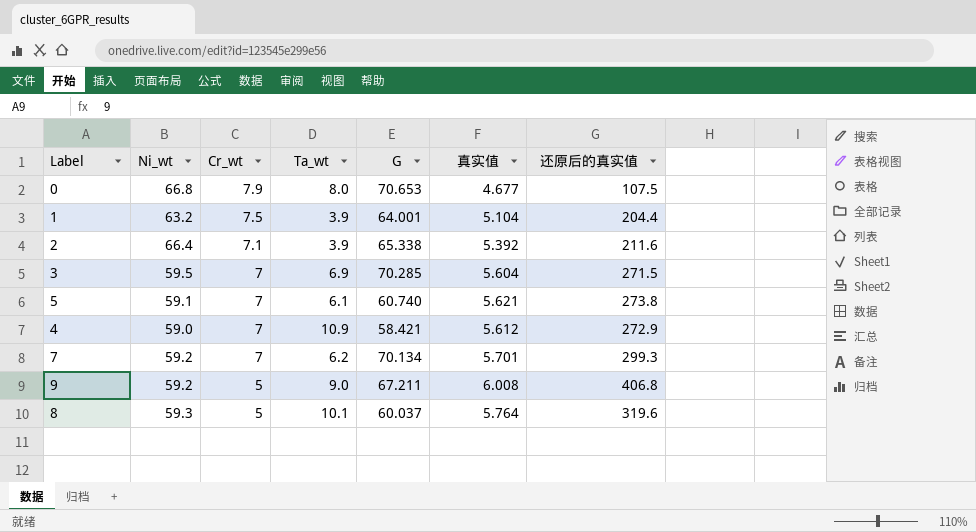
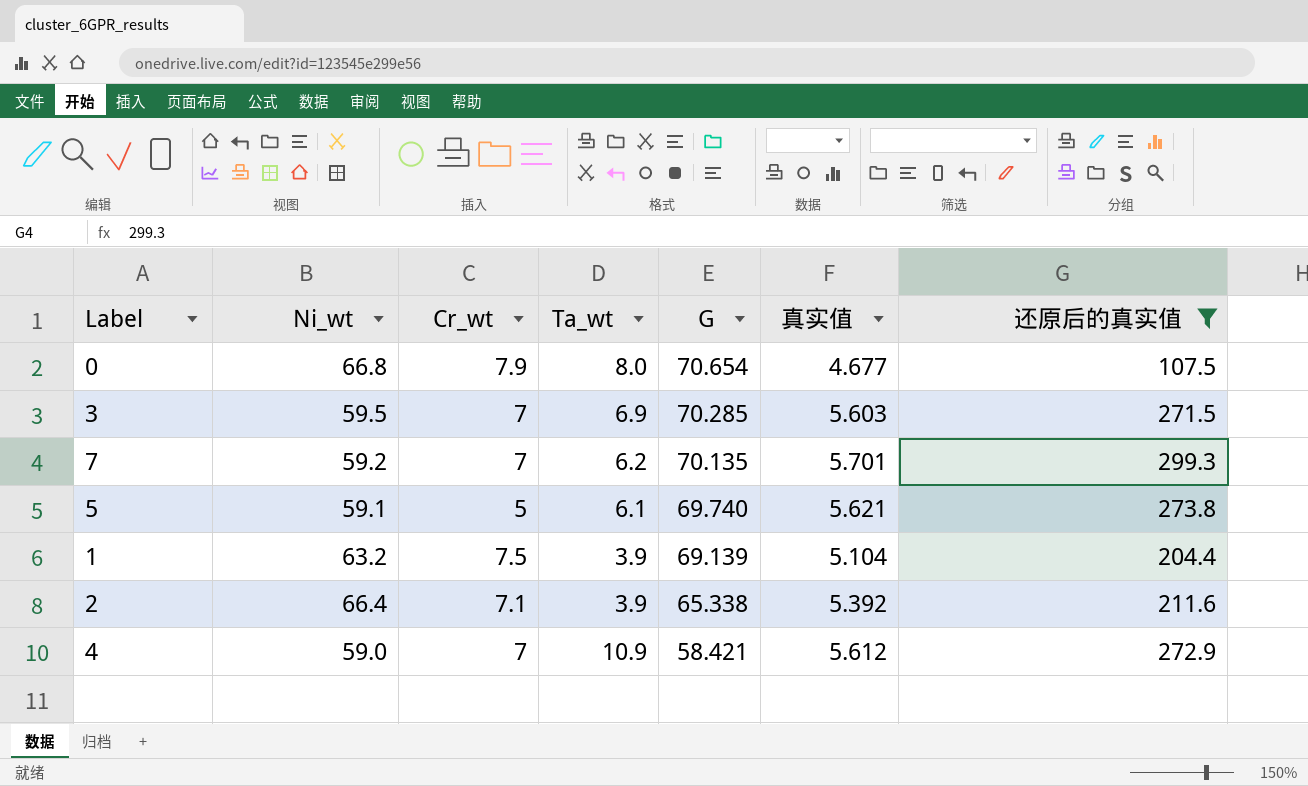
filter: none -> 还原后的真实值 <= 299.3
row order: Cr_wt descending -> G descending
0 | G: 70.653 -> 70.654
3 | 真实值: 5.604 -> 5.603
7 | G: 70.134 -> 70.135
5 | Cr_wt: 7 -> 5
5 | G: 60.740 -> 69.740
1 | G: 64.001 -> 69.139

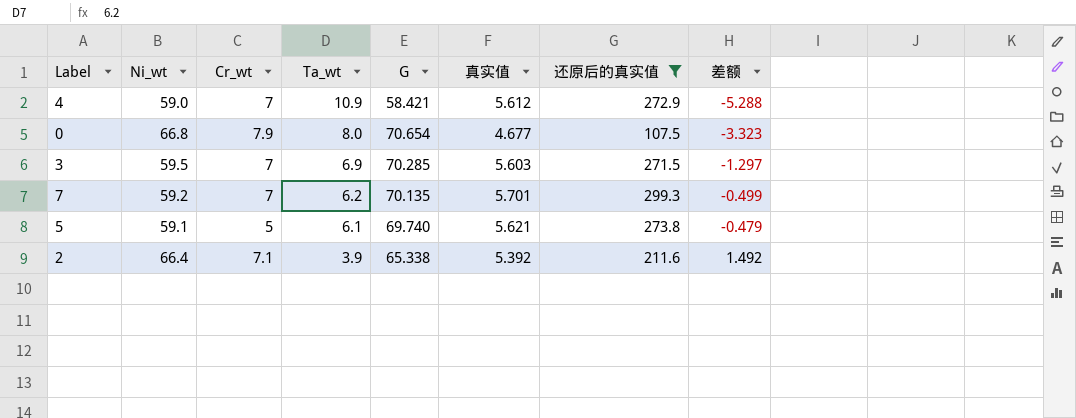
row order: G descending -> Ta_wt descending
column 差额 | formula: none -> [真实值] - [Ta_wt]
row 1: 63.2 | 7.5 | 3.9 | 69.139 | 5.104 | 204.4 -> none

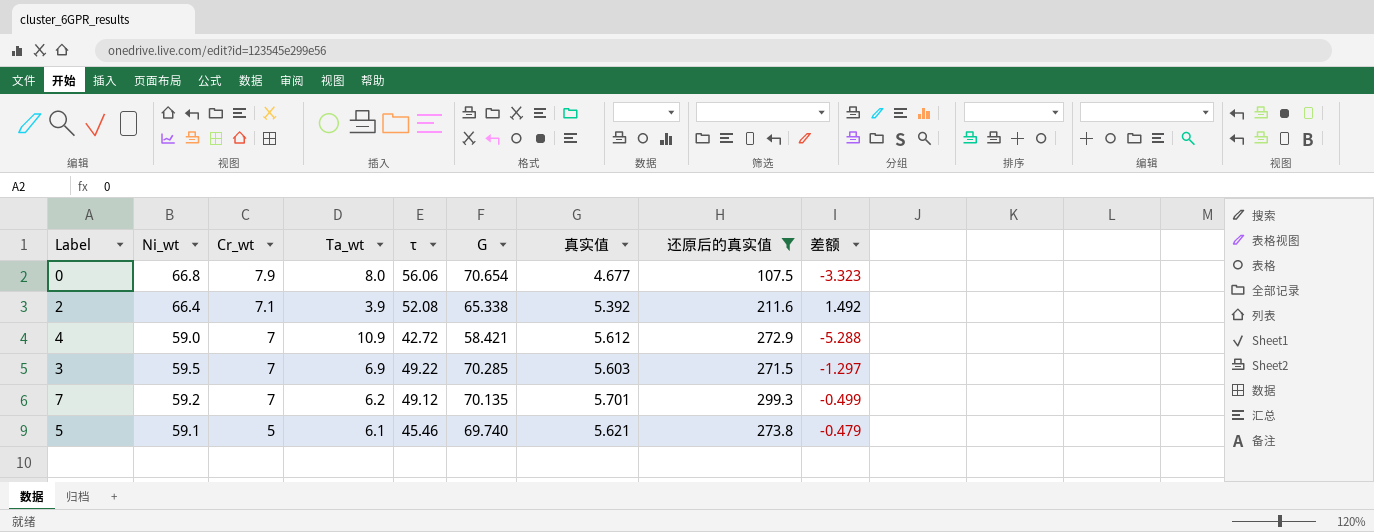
row order: Ta_wt descending -> Cr_wt descending
column τ | position: none -> 5

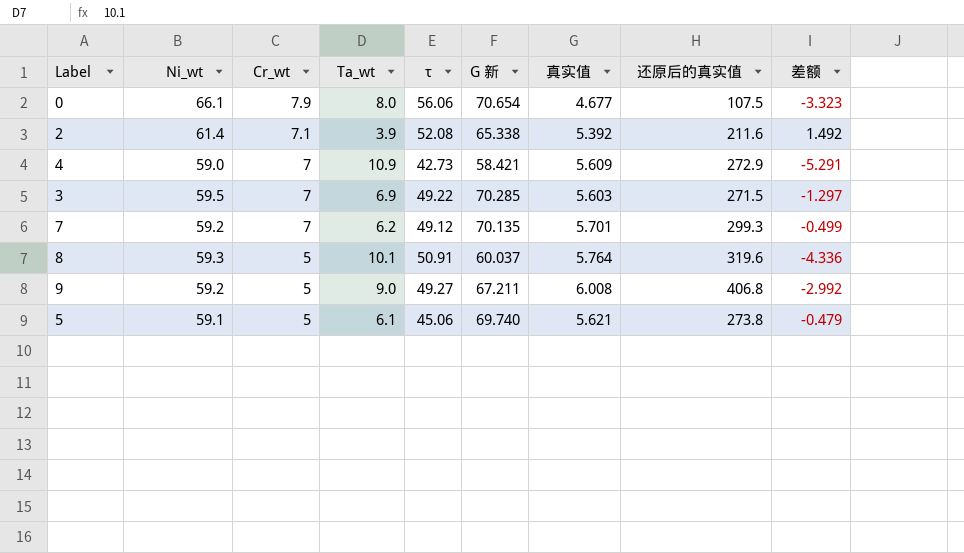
filter: 还原后的真实值 <= 299.3 -> none
column name: G -> G 新
0 | Ni_wt: 66.8 -> 66.1
2 | Ni_wt: 66.4 -> 61.4
4 | τ: 42.72 -> 42.73
4 | 真实值: 5.612 -> 5.609
4 | 差额: -5.288 -> -5.291
5 | τ: 45.46 -> 45.06

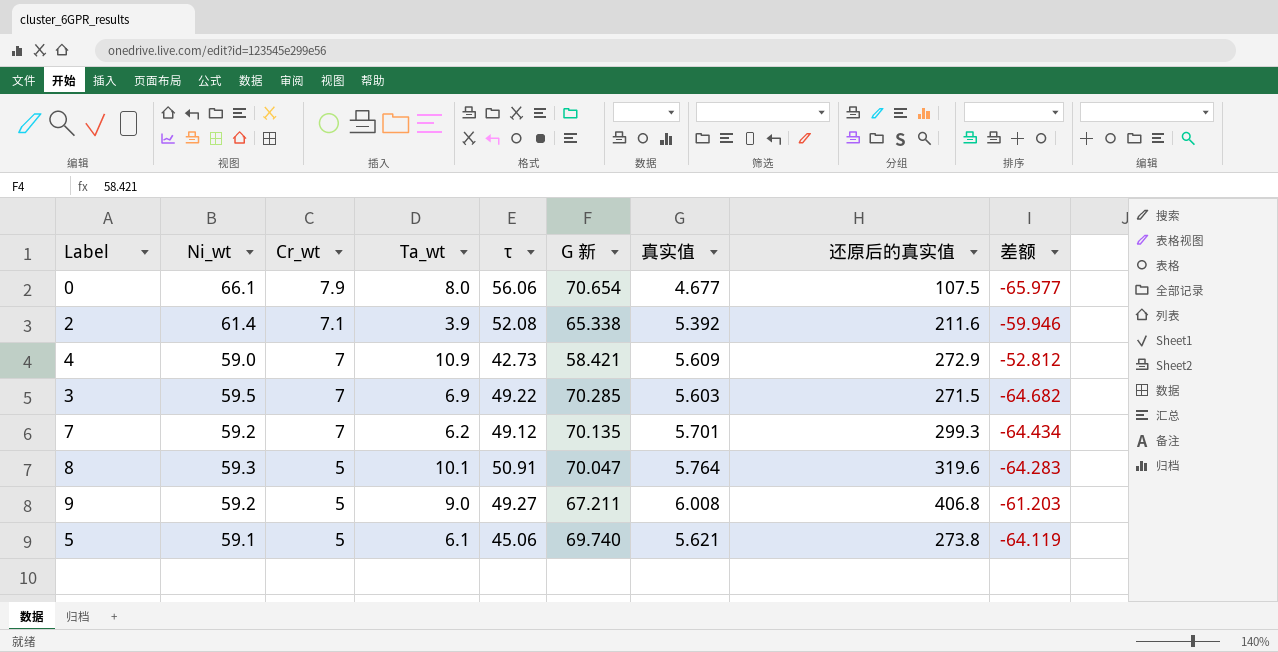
column 差额 | formula: [真实值] - [Ta_wt] -> [真实值] - [G 新]
8 | G 新: 60.037 -> 70.047

